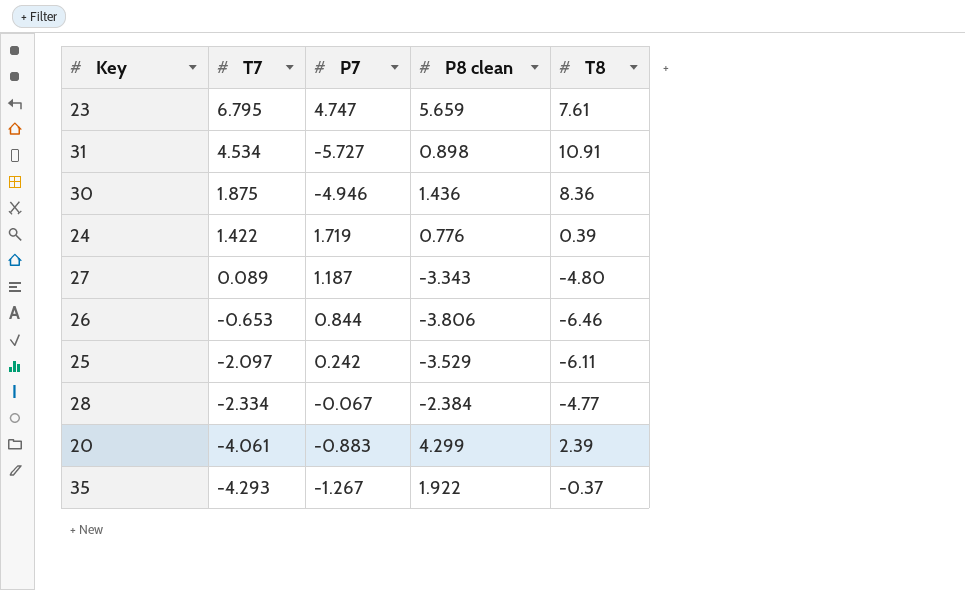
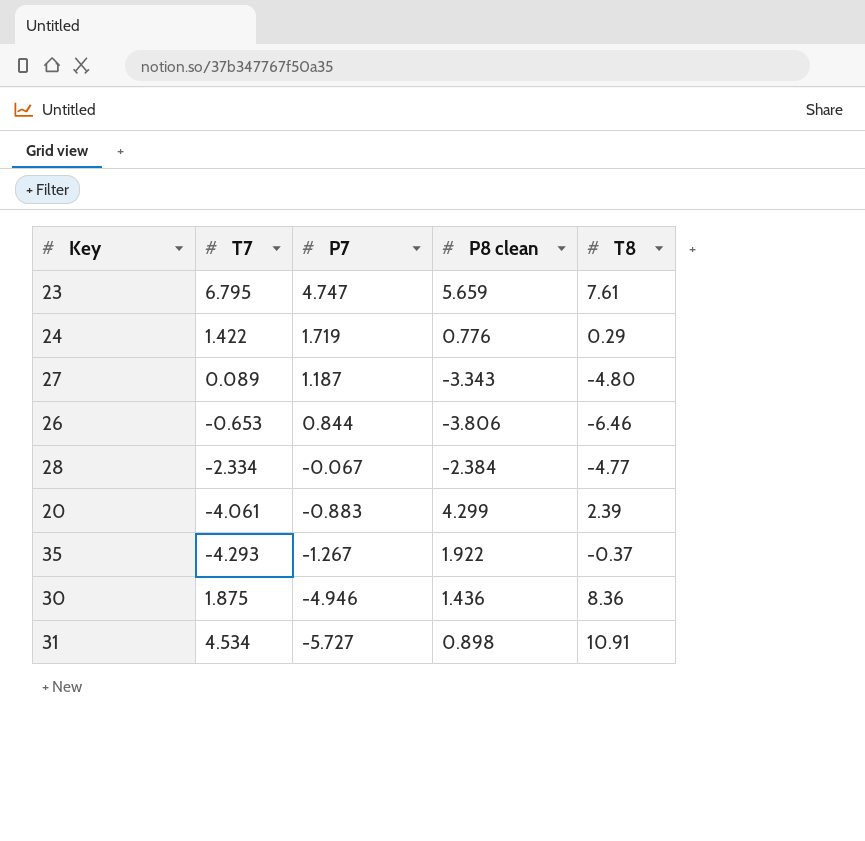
row order: T7 descending -> P7 descending
row 25: -2.097 | 0.242 | -3.529 | -6.11 -> none
24 | T8: 0.39 -> 0.29

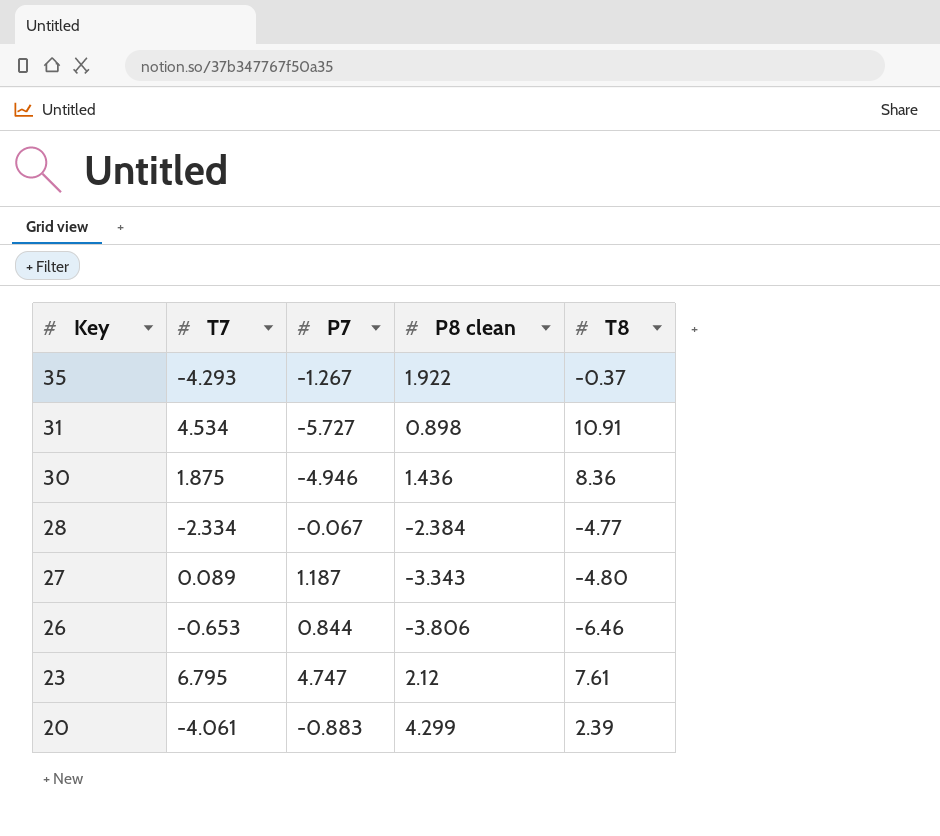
row order: P7 descending -> Key descending
row 24: 1.422 | 1.719 | 0.776 | 0.29 -> none
23 | P8 clean: 5.659 -> 2.12

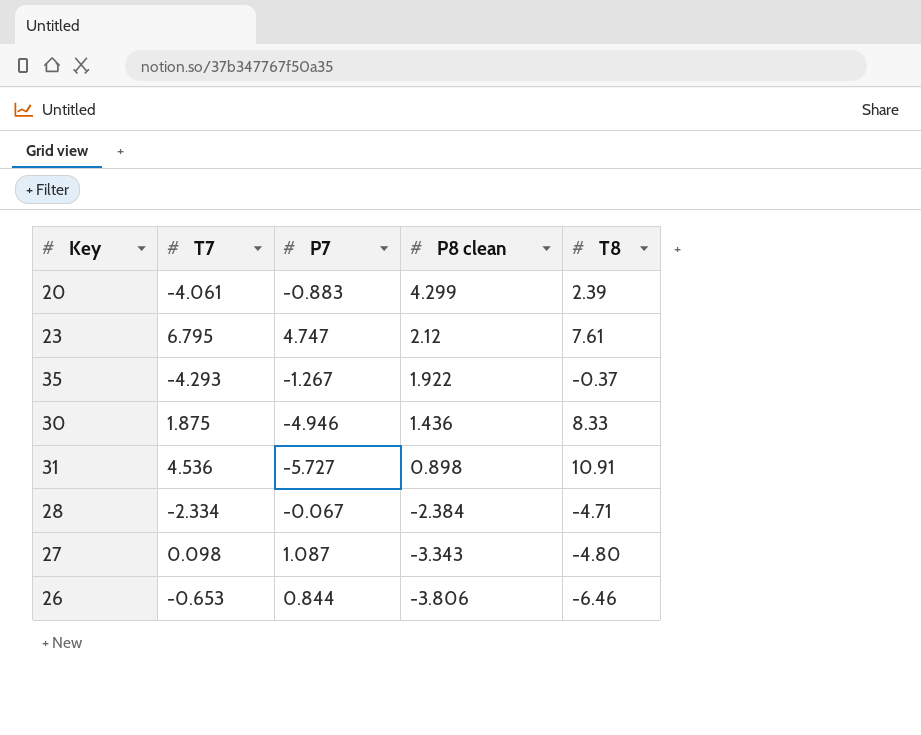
row order: Key descending -> P8 clean descending
30 | T8: 8.36 -> 8.33
31 | T7: 4.534 -> 4.536
28 | T8: -4.77 -> -4.71
27 | T7: 0.089 -> 0.098
27 | P7: 1.187 -> 1.087

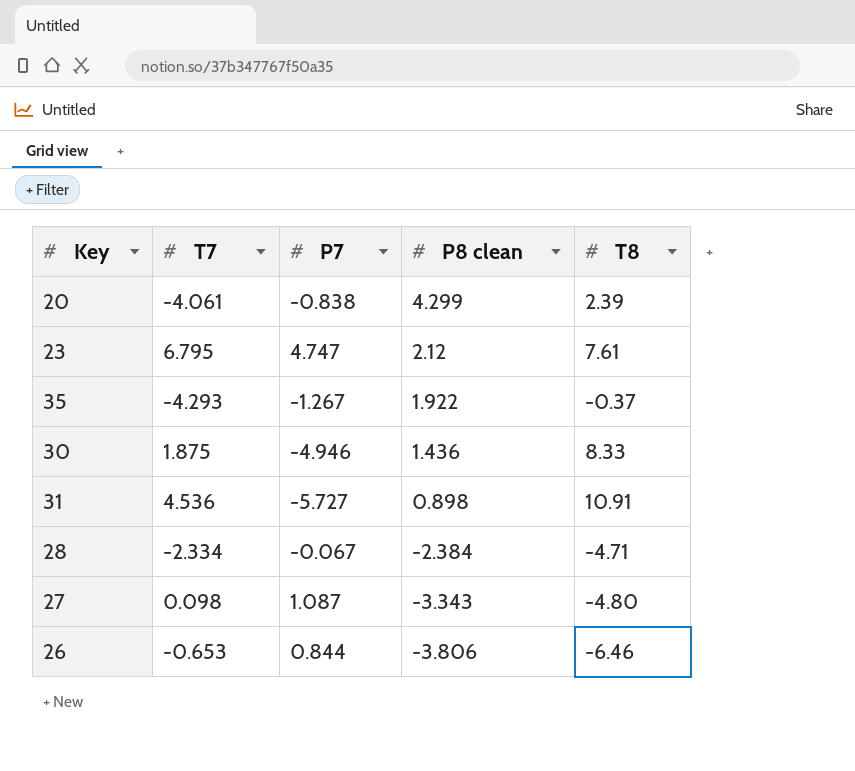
20 | P7: -0.883 -> -0.838

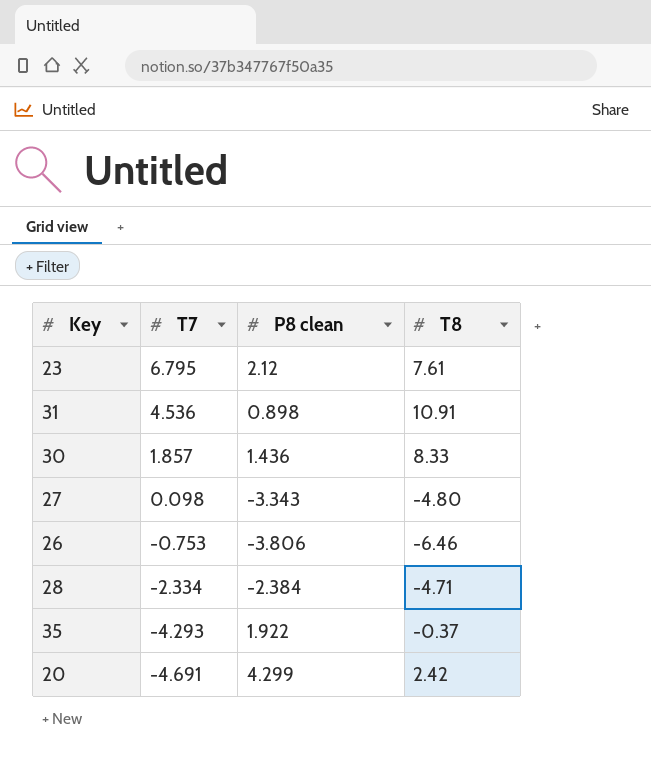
row order: P8 clean descending -> T7 descending
column P7 | position: 3 -> none
30 | T7: 1.875 -> 1.857
26 | T7: -0.653 -> -0.753
20 | T7: -4.061 -> -4.691
20 | T8: 2.39 -> 2.42

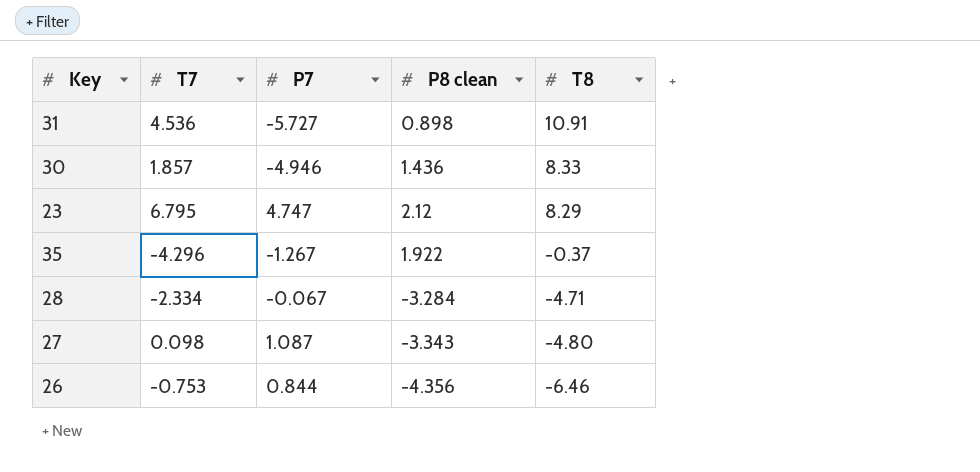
row order: T7 descending -> T8 descending
column P7 | position: none -> 3
row 20: -4.691 | 4.299 | 2.42 -> none
23 | T8: 7.61 -> 8.29
35 | T7: -4.293 -> -4.296
28 | P8 clean: -2.384 -> -3.284
26 | P8 clean: -3.806 -> -4.356

